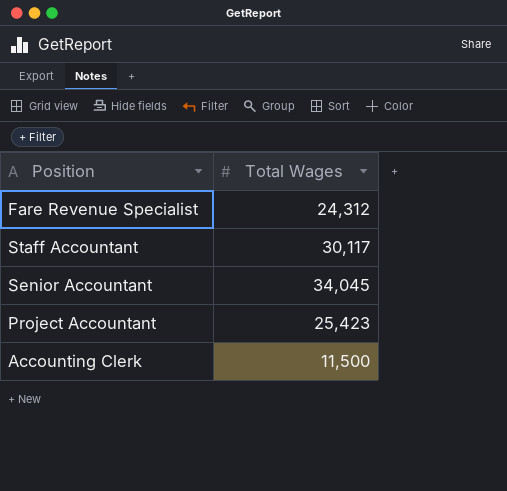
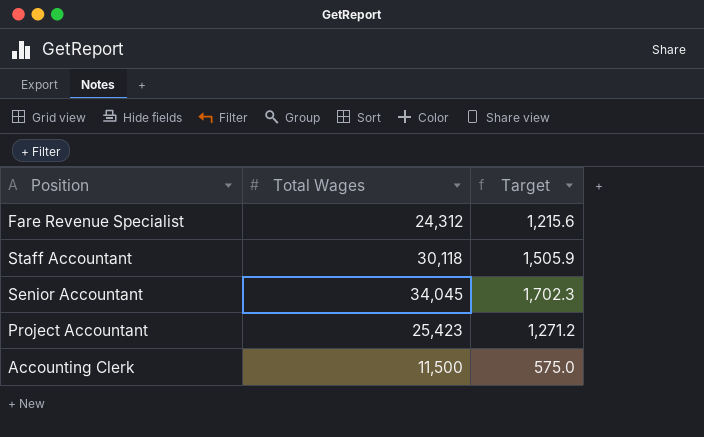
column Target | formula: none -> [Total Wages] * 0.05
Staff Accountant | Total Wages: 30,117 -> 30,118

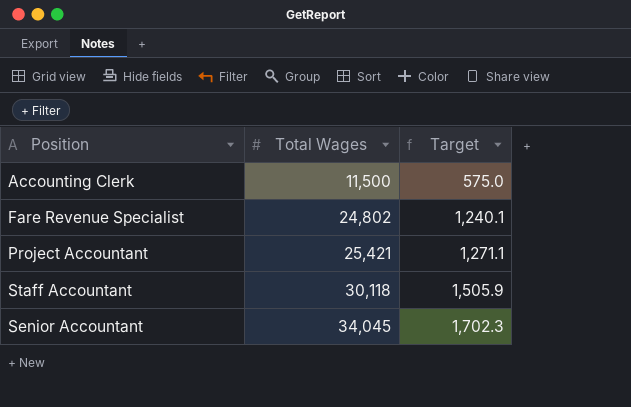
row order: none -> Total Wages ascending
Fare Revenue Specialist | Total Wages: 24,312 -> 24,802
Fare Revenue Specialist | Target: 1,215.6 -> 1,240.1
Project Accountant | Total Wages: 25,423 -> 25,421
Project Accountant | Target: 1,271.2 -> 1,271.1

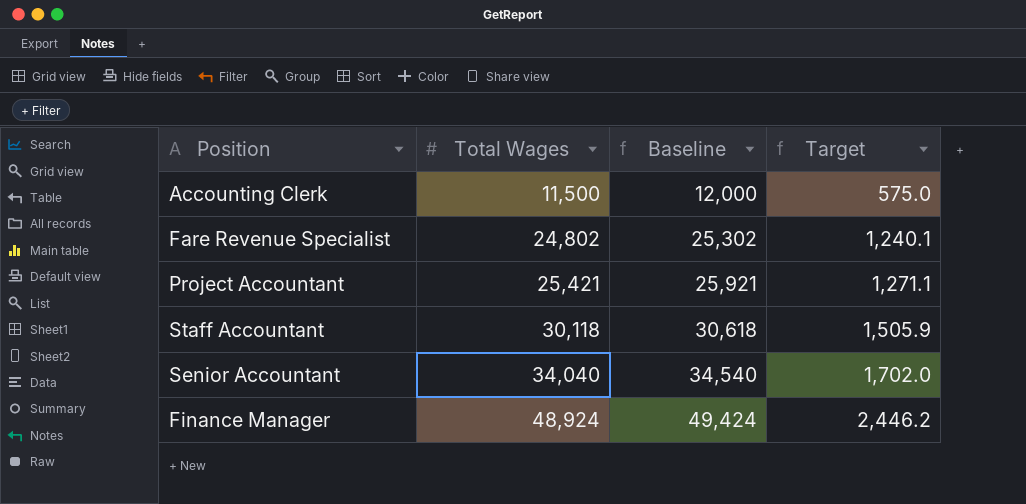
column Baseline | formula: none -> [Total Wages] + 500
Senior Accountant | Total Wages: 34,045 -> 34,040
Senior Accountant | Target: 1,702.3 -> 1,702.0
row Finance Manager: none -> 48,924 | 49,424 | 2,446.2

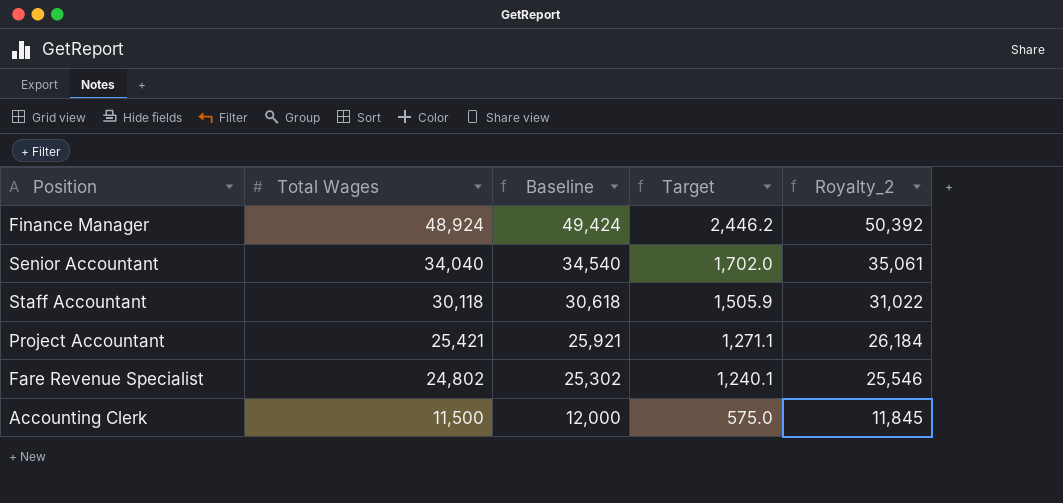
row order: Total Wages ascending -> Total Wages descending
column Royalty_2 | formula: none -> [Total Wages] * 1.03

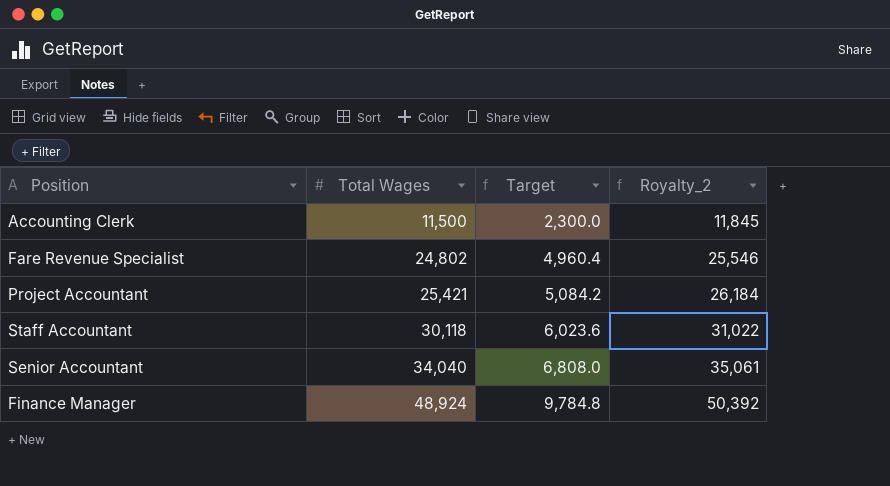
row order: Total Wages descending -> Total Wages ascending
column Baseline | formula: [Total Wages] + 500 -> none
column Target | formula: [Total Wages] * 0.05 -> [Total Wages] * 0.2

